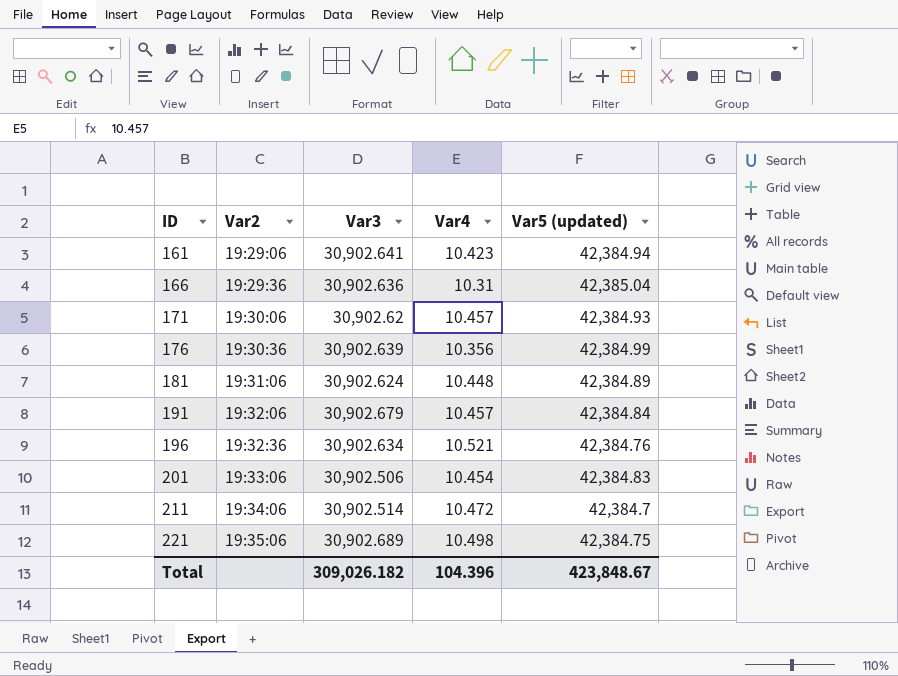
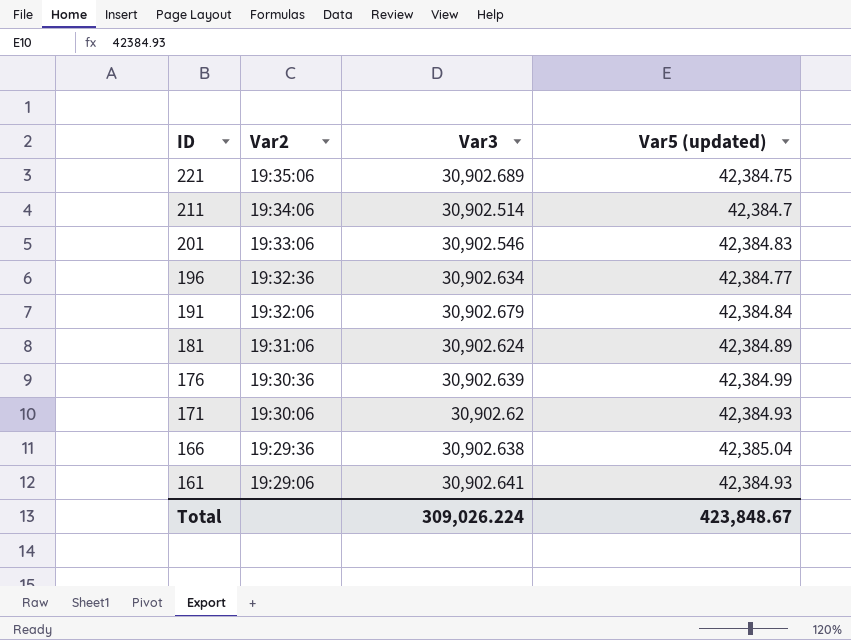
row order: ID ascending -> ID descending
column Var4 | position: 4 -> none
201 | Var3: 30,902.506 -> 30,902.546
196 | Var5 (updated): 42,384.76 -> 42,384.77
166 | Var3: 30,902.636 -> 30,902.638
161 | Var5 (updated): 42,384.94 -> 42,384.93
Total | Var3: 309,026.182 -> 309,026.224

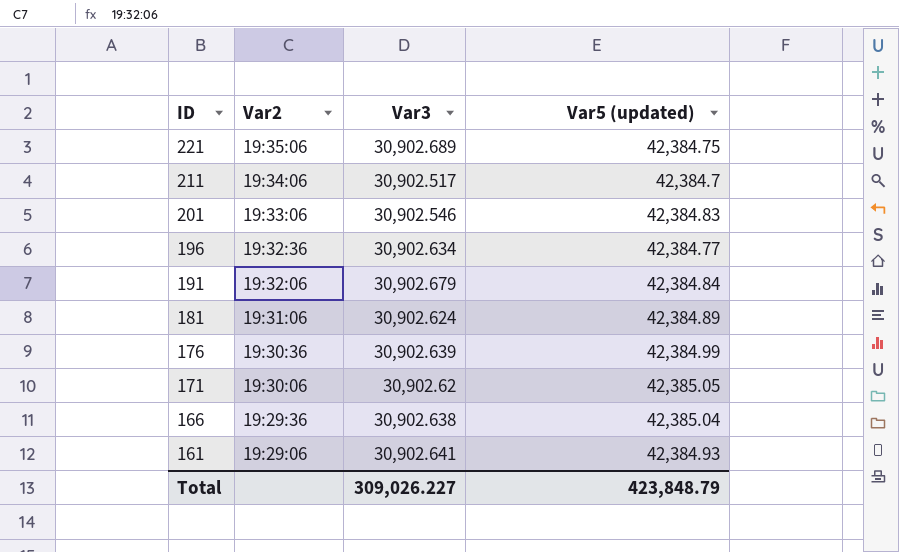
211 | Var3: 30,902.514 -> 30,902.517
171 | Var5 (updated): 42,384.93 -> 42,385.05
Total | Var3: 309,026.224 -> 309,026.227
Total | Var5 (updated): 423,848.67 -> 423,848.79

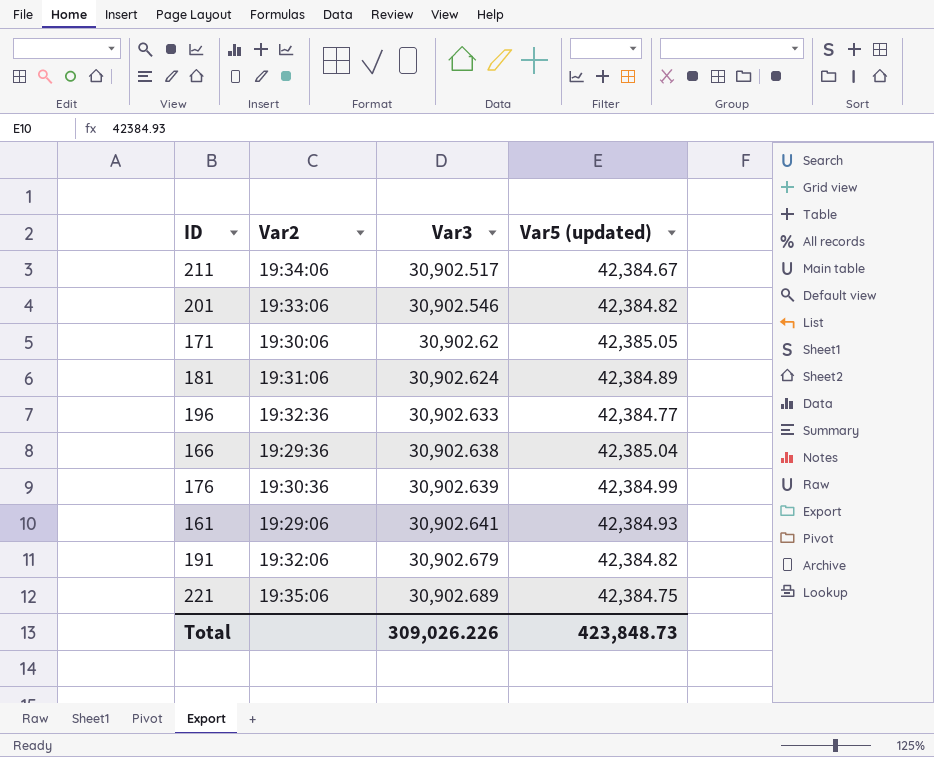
row order: ID descending -> Var3 ascending
211 | Var5 (updated): 42,384.7 -> 42,384.67
201 | Var5 (updated): 42,384.83 -> 42,384.82
196 | Var3: 30,902.634 -> 30,902.633
191 | Var5 (updated): 42,384.84 -> 42,384.82
Total | Var3: 309,026.227 -> 309,026.226
Total | Var5 (updated): 423,848.79 -> 423,848.73

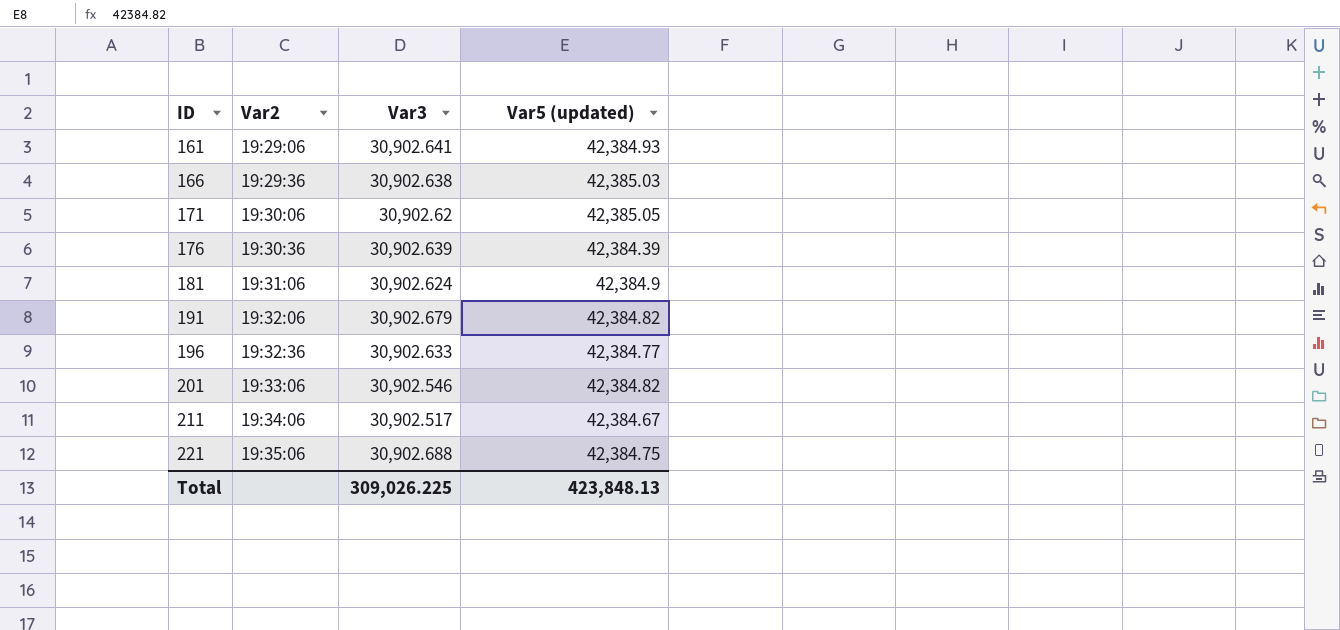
row order: Var3 ascending -> ID ascending
166 | Var5 (updated): 42,385.04 -> 42,385.03
176 | Var5 (updated): 42,384.99 -> 42,384.39
181 | Var5 (updated): 42,384.89 -> 42,384.9
221 | Var3: 30,902.689 -> 30,902.688
Total | Var3: 309,026.226 -> 309,026.225
Total | Var5 (updated): 423,848.73 -> 423,848.13

